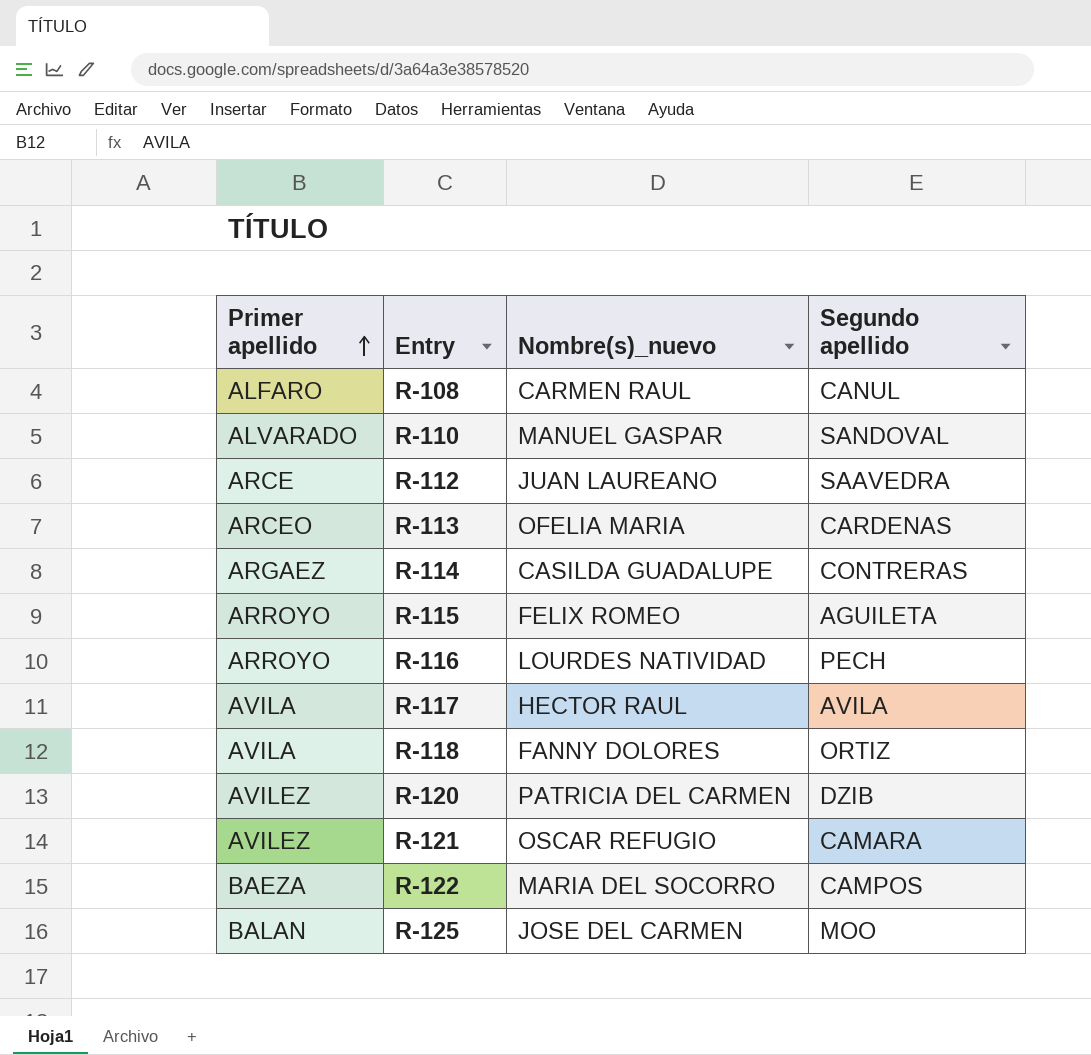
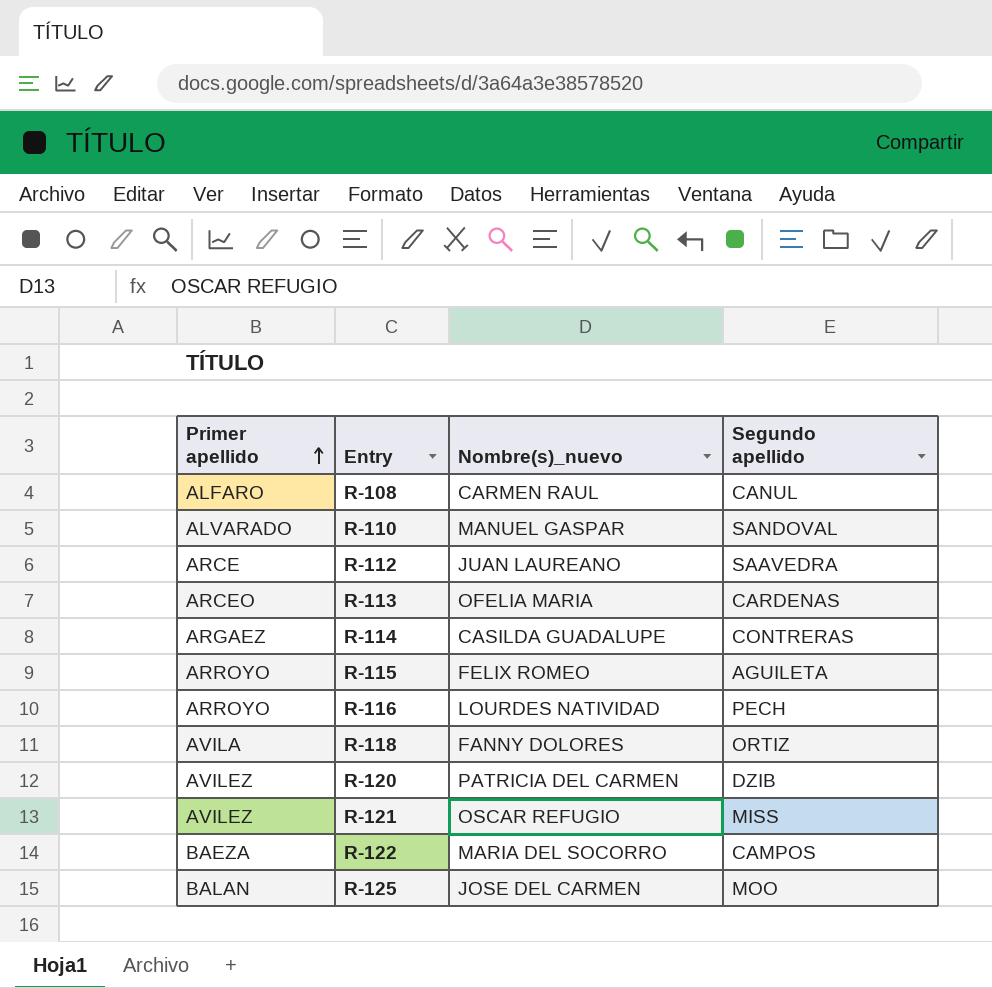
row R-117: AVILA | HECTOR RAUL | AVILA -> none
R-121 | Segundo apellido: CAMARA -> MISS

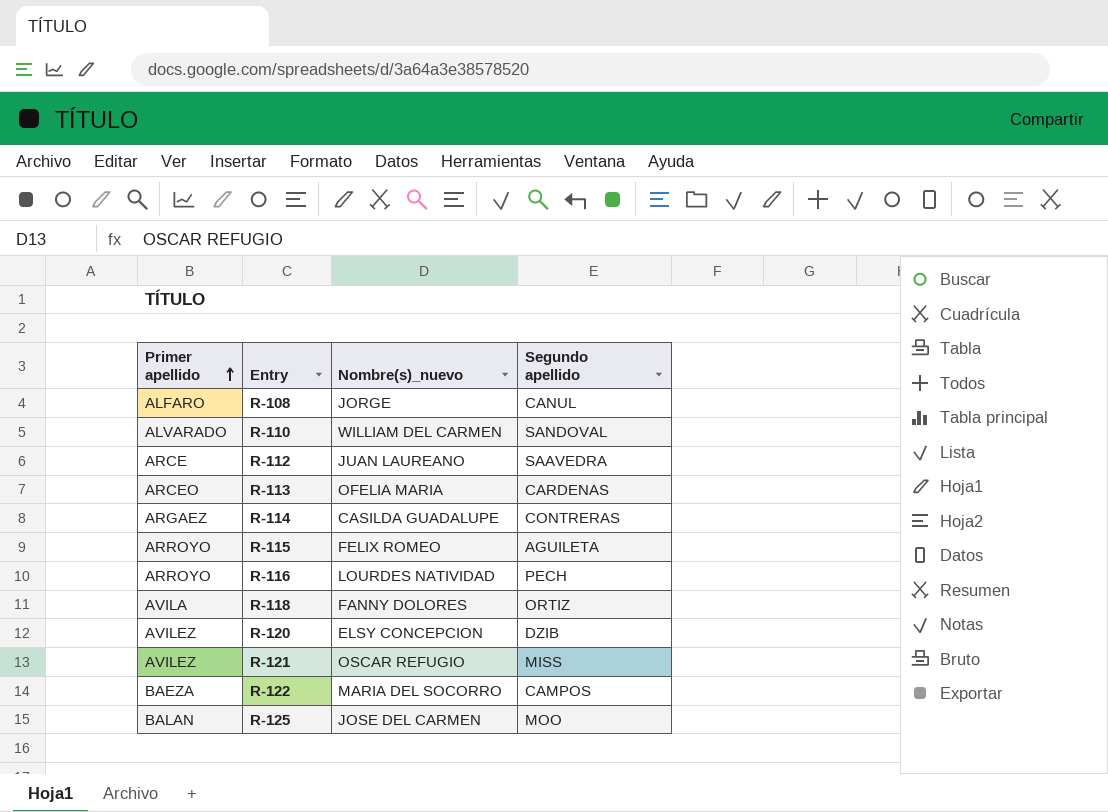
R-108 | Nombre(s)_nuevo: CARMEN RAUL -> JORGE
R-110 | Nombre(s)_nuevo: MANUEL GASPAR -> WILLIAM DEL CARMEN
R-120 | Nombre(s)_nuevo: PATRICIA DEL CARMEN -> ELSY CONCEPCION

